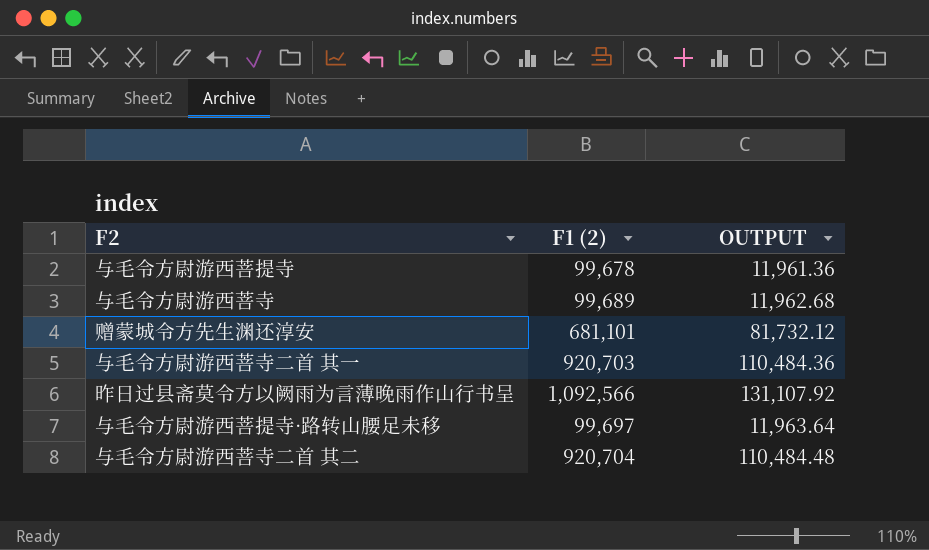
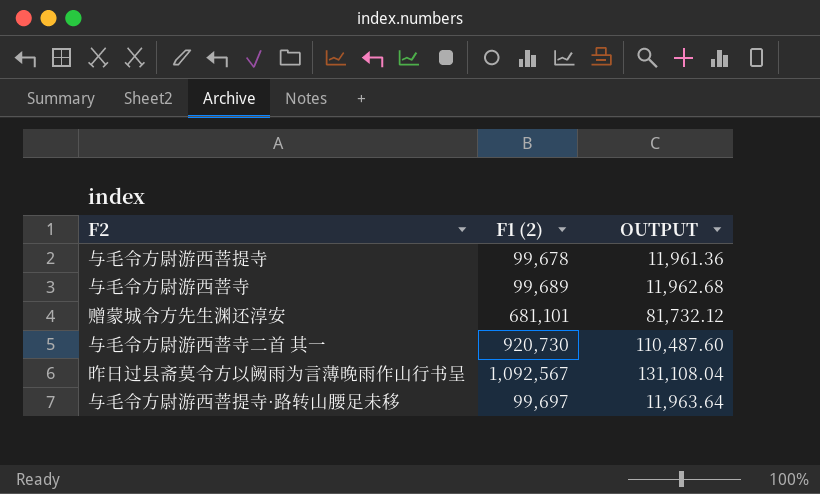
row 与毛令方尉游西菩寺二首 其二: 920,704 | 110,484.48 -> none
与毛令方尉游西菩寺二首 其一 | F1 (2): 920,703 -> 920,730
与毛令方尉游西菩寺二首 其一 | OUTPUT: 110,484.36 -> 110,487.60
昨日过县斋莫令方以阙雨为言薄晚雨作山行书呈 | F1 (2): 1,092,566 -> 1,092,567
昨日过县斋莫令方以阙雨为言薄晚雨作山行书呈 | OUTPUT: 131,107.92 -> 131,108.04

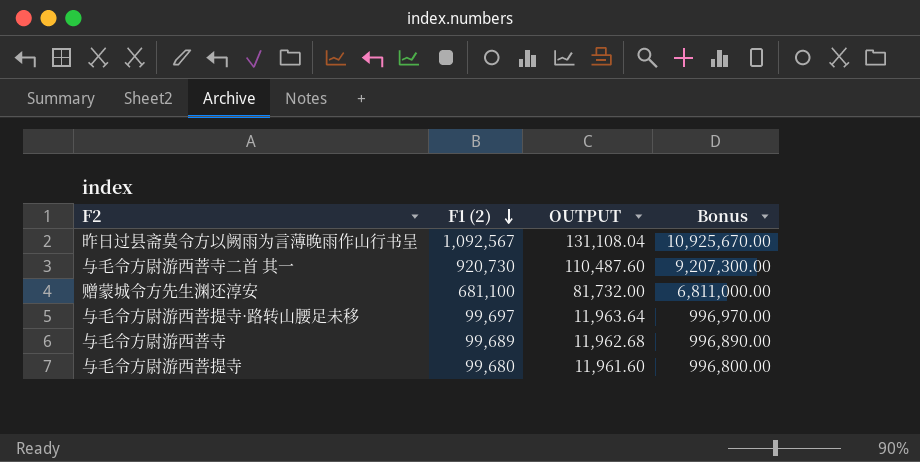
row order: none -> F1 (2) descending
column Bonus | formula: none -> [F1 (2)] * 10
赠蒙城令方先生渊还淳安 | F1 (2): 681,101 -> 681,100
赠蒙城令方先生渊还淳安 | OUTPUT: 81,732.12 -> 81,732.00
与毛令方尉游西菩提寺 | F1 (2): 99,678 -> 99,680
与毛令方尉游西菩提寺 | OUTPUT: 11,961.36 -> 11,961.60

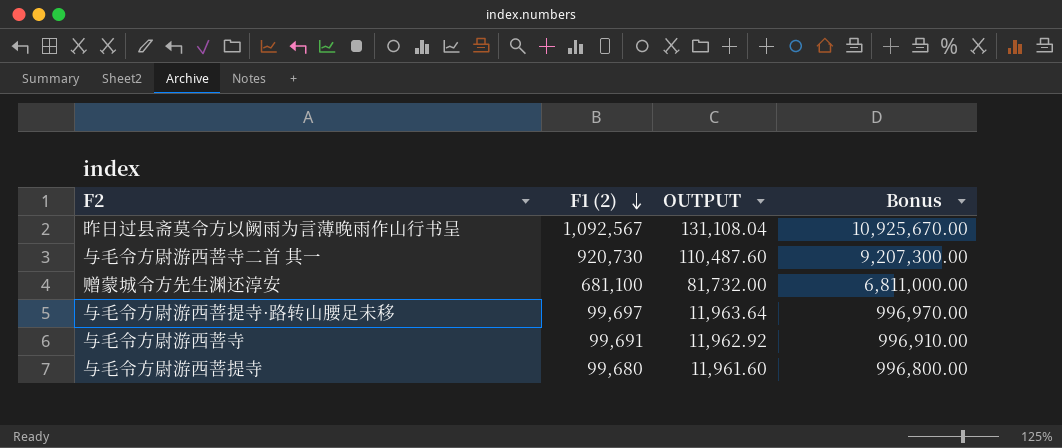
与毛令方尉游西菩寺 | F1 (2): 99,689 -> 99,691
与毛令方尉游西菩寺 | OUTPUT: 11,962.68 -> 11,962.92
与毛令方尉游西菩寺 | Bonus: 996,890.00 -> 996,910.00

